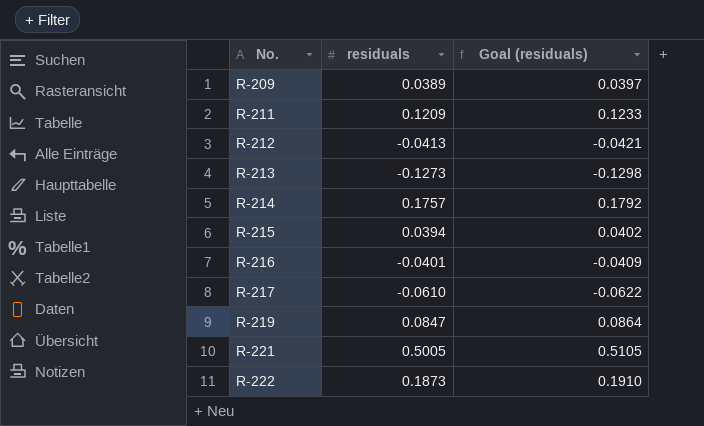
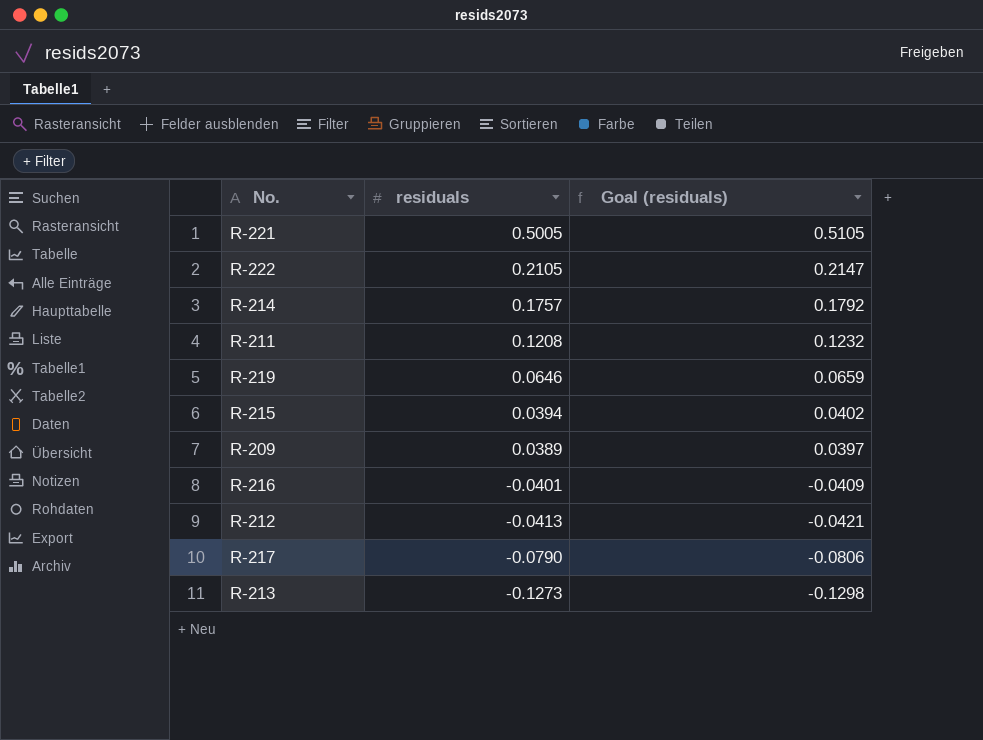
row order: No. ascending -> residuals descending
R-222 | residuals: 0.1873 -> 0.2105
R-222 | Goal (residuals): 0.1910 -> 0.2147
R-211 | residuals: 0.1209 -> 0.1208
R-211 | Goal (residuals): 0.1233 -> 0.1232
R-219 | residuals: 0.0847 -> 0.0646
R-219 | Goal (residuals): 0.0864 -> 0.0659
R-217 | residuals: -0.0610 -> -0.0790
R-217 | Goal (residuals): -0.0622 -> -0.0806

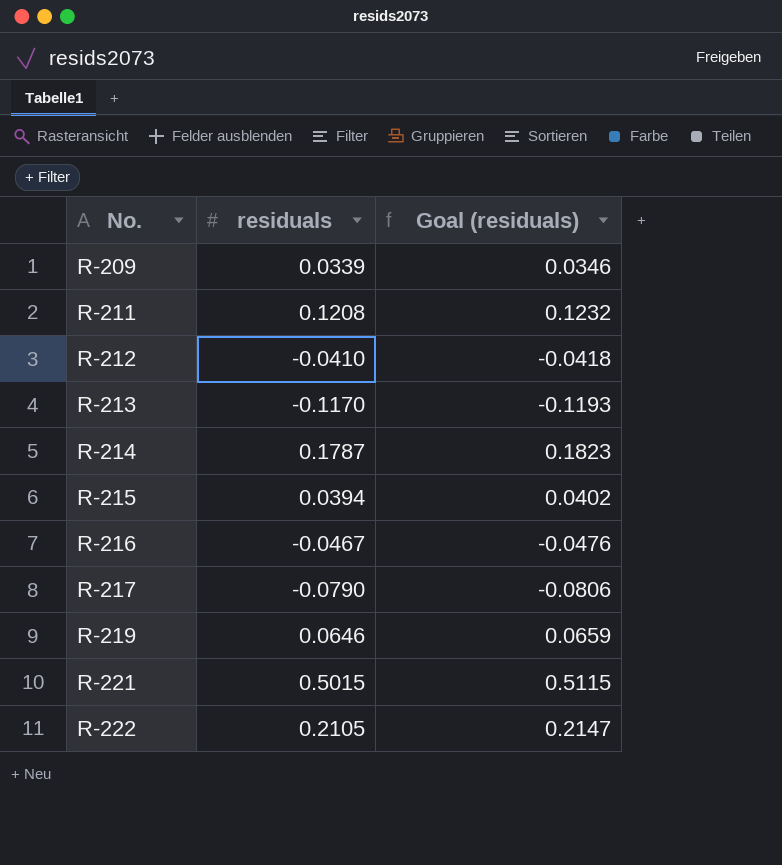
row order: residuals descending -> No. ascending
R-209 | residuals: 0.0389 -> 0.0339
R-209 | Goal (residuals): 0.0397 -> 0.0346
R-212 | residuals: -0.0413 -> -0.0410
R-212 | Goal (residuals): -0.0421 -> -0.0418
R-213 | residuals: -0.1273 -> -0.1170
R-213 | Goal (residuals): -0.1298 -> -0.1193
R-214 | residuals: 0.1757 -> 0.1787
R-214 | Goal (residuals): 0.1792 -> 0.1823
R-216 | residuals: -0.0401 -> -0.0467
R-216 | Goal (residuals): -0.0409 -> -0.0476
R-221 | residuals: 0.5005 -> 0.5015
R-221 | Goal (residuals): 0.5105 -> 0.5115

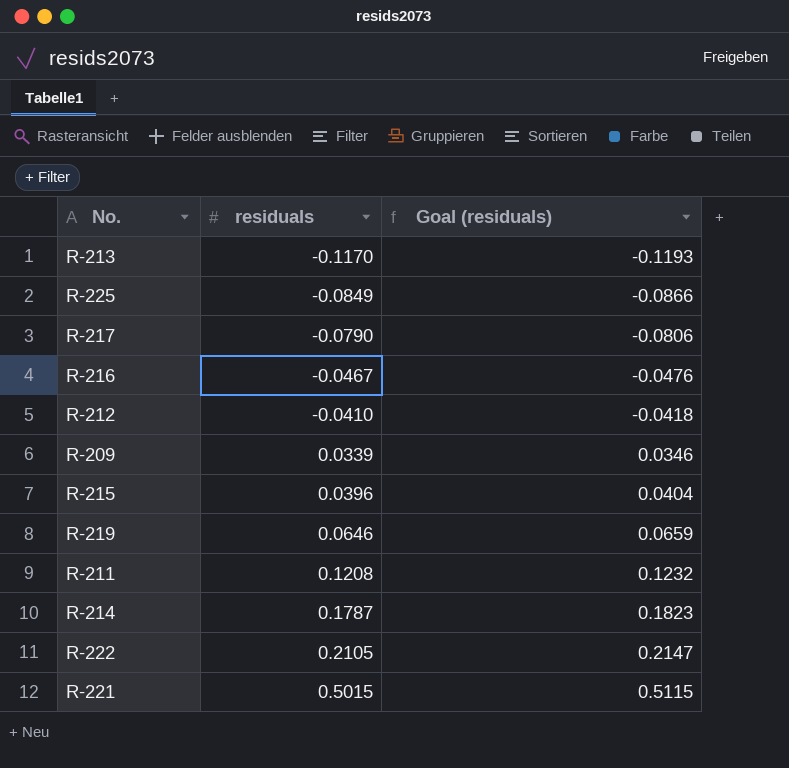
row order: No. ascending -> residuals ascending
row R-225: none -> -0.0849 | -0.0866
R-215 | residuals: 0.0394 -> 0.0396
R-215 | Goal (residuals): 0.0402 -> 0.0404

